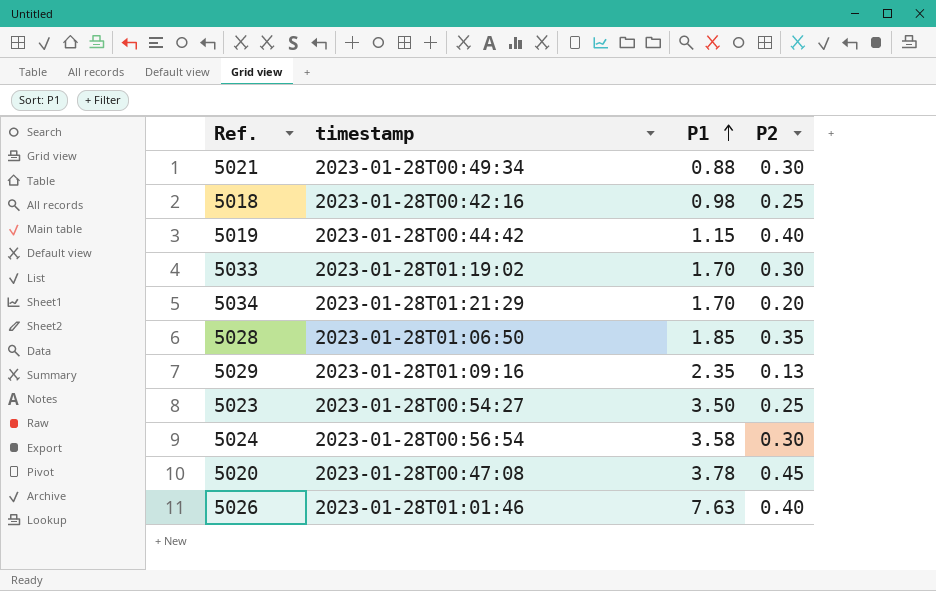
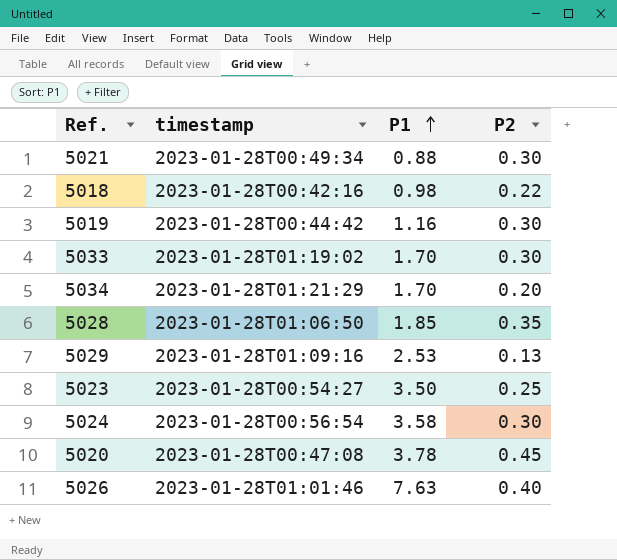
5018 | P2: 0.25 -> 0.22
5019 | P1: 1.15 -> 1.16
5019 | P2: 0.40 -> 0.30
5029 | P1: 2.35 -> 2.53

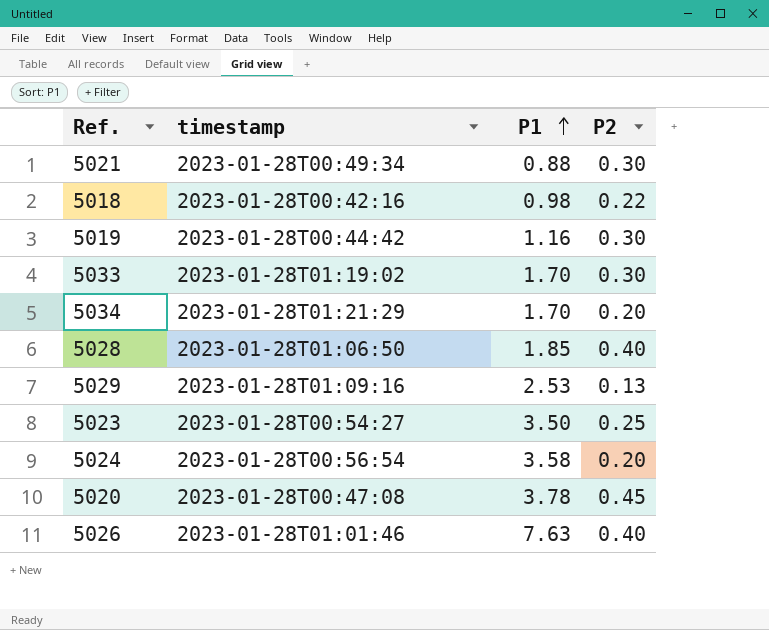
5028 | P2: 0.35 -> 0.40
5024 | P2: 0.30 -> 0.20

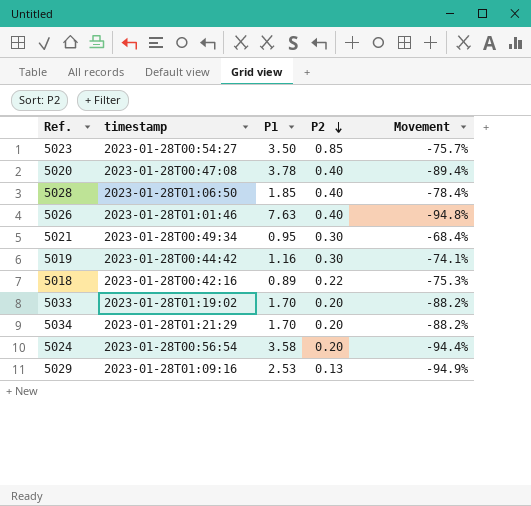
row order: P1 ascending -> P2 descending
column Movement | formula: none -> ([P2] - [P1]) / [P1]
5023 | P2: 0.25 -> 0.85
5020 | P2: 0.45 -> 0.40
5021 | P1: 0.88 -> 0.95
5018 | P1: 0.98 -> 0.89
5033 | P2: 0.30 -> 0.20

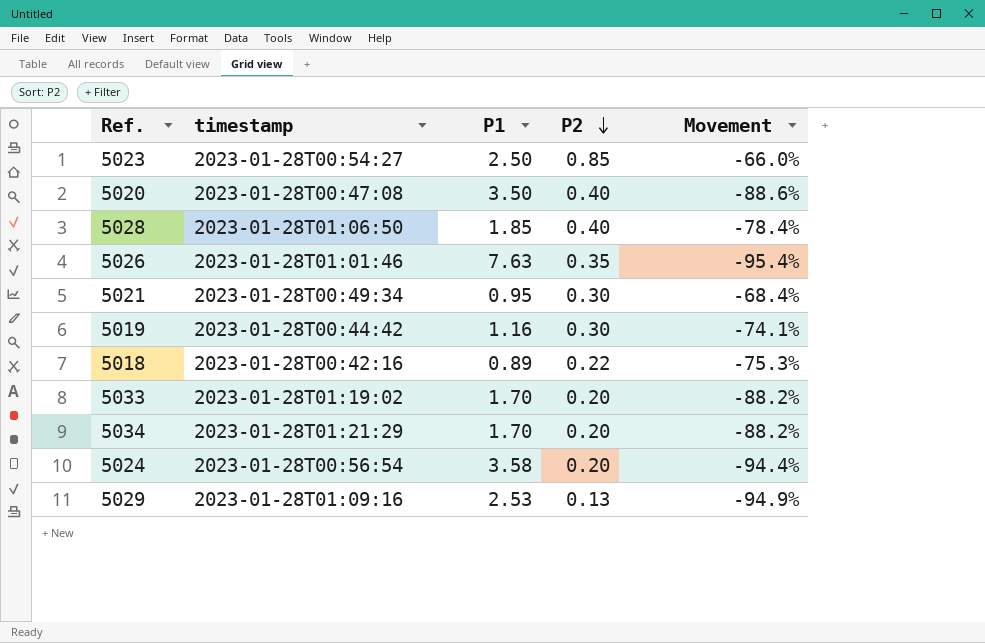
5023 | P1: 3.50 -> 2.50
5023 | Movement: -75.7% -> -66.0%
5020 | P1: 3.78 -> 3.50
5020 | Movement: -89.4% -> -88.6%
5026 | P2: 0.40 -> 0.35
5026 | Movement: -94.8% -> -95.4%

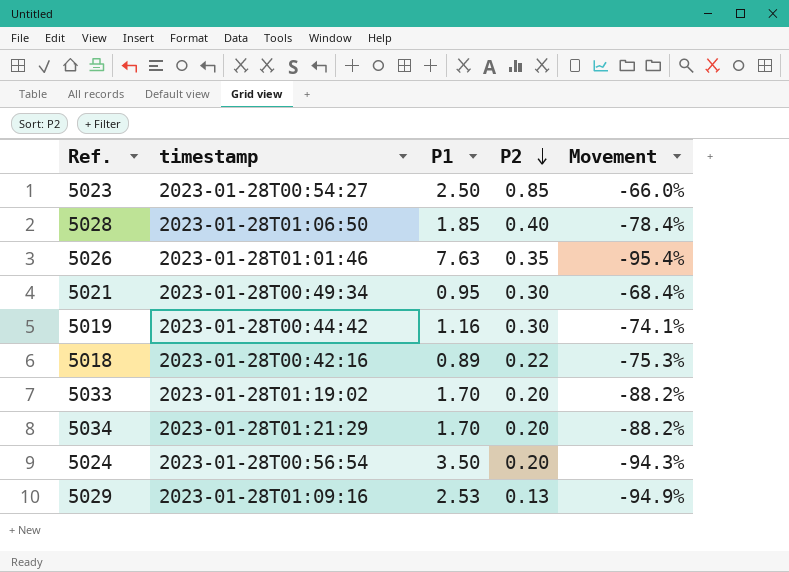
row 5020: 2023-01-28T00:47:08 | 3.50 | 0.40 | -88.6% -> none
5024 | P1: 3.58 -> 3.50
5024 | Movement: -94.4% -> -94.3%

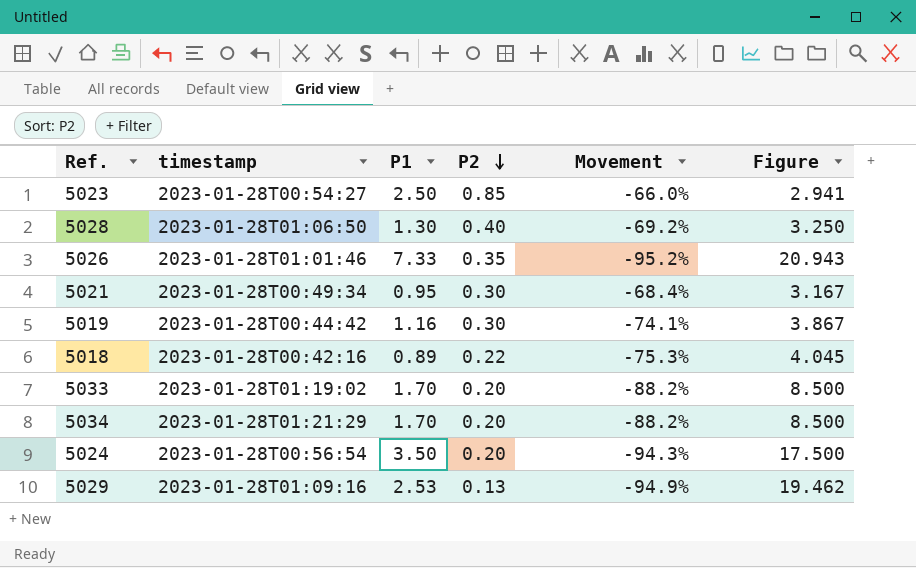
column Figure | formula: none -> [P1] / [P2]
5028 | P1: 1.85 -> 1.30
5028 | Movement: -78.4% -> -69.2%
5026 | P1: 7.63 -> 7.33
5026 | Movement: -95.4% -> -95.2%

